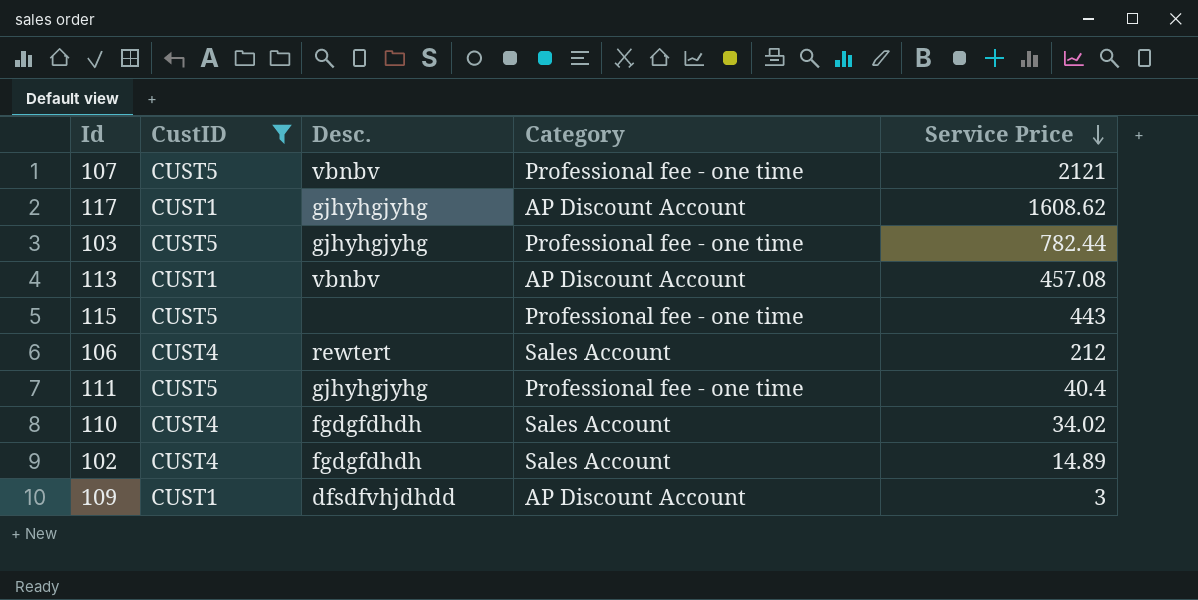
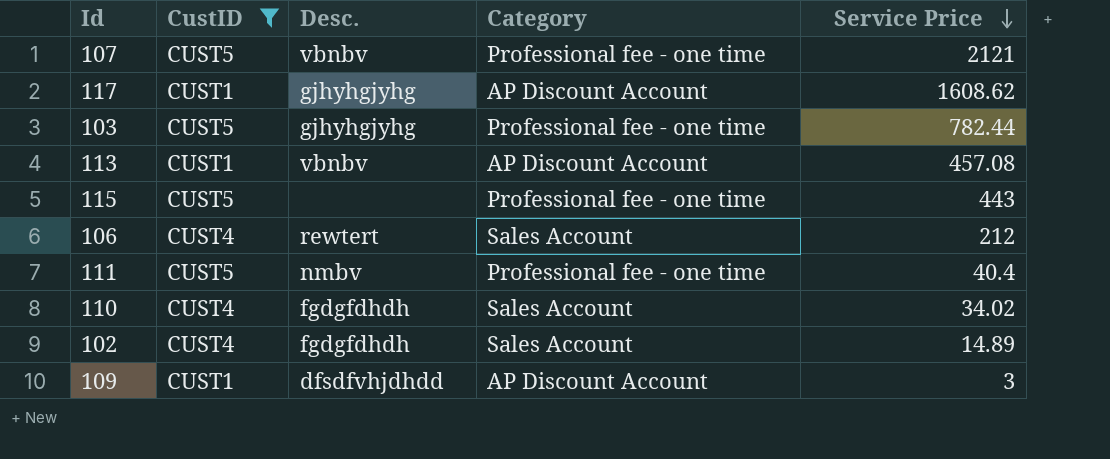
111 | Desc.: gjhyhgjyhg -> nmbv

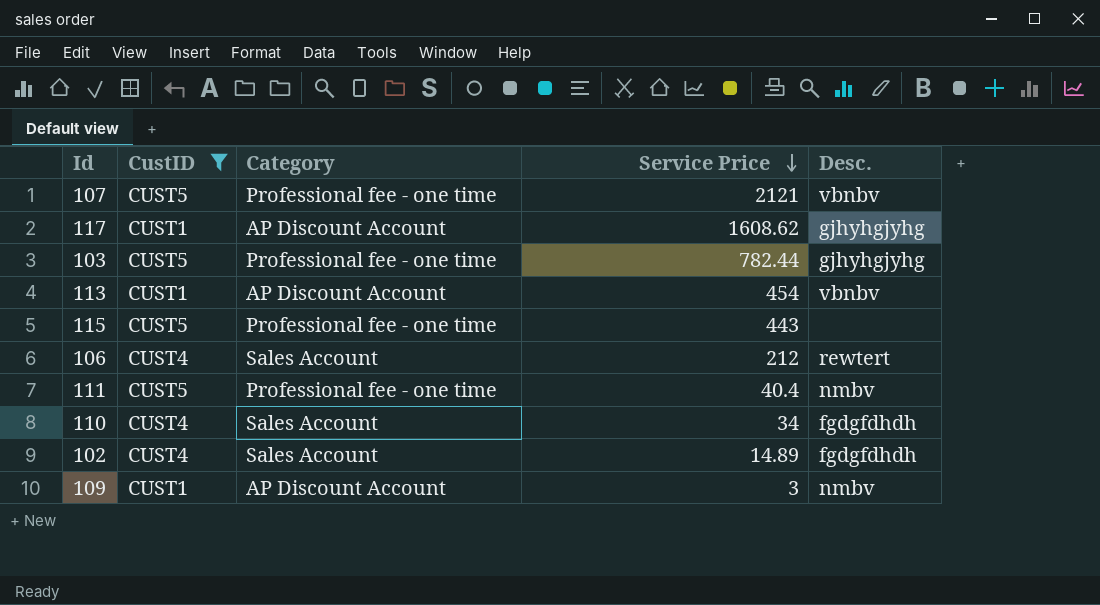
column Desc. | position: 3 -> 5
113 | Service Price: 457.08 -> 454
110 | Service Price: 34.02 -> 34
109 | Desc.: dfsdfvhjdhdd -> nmbv

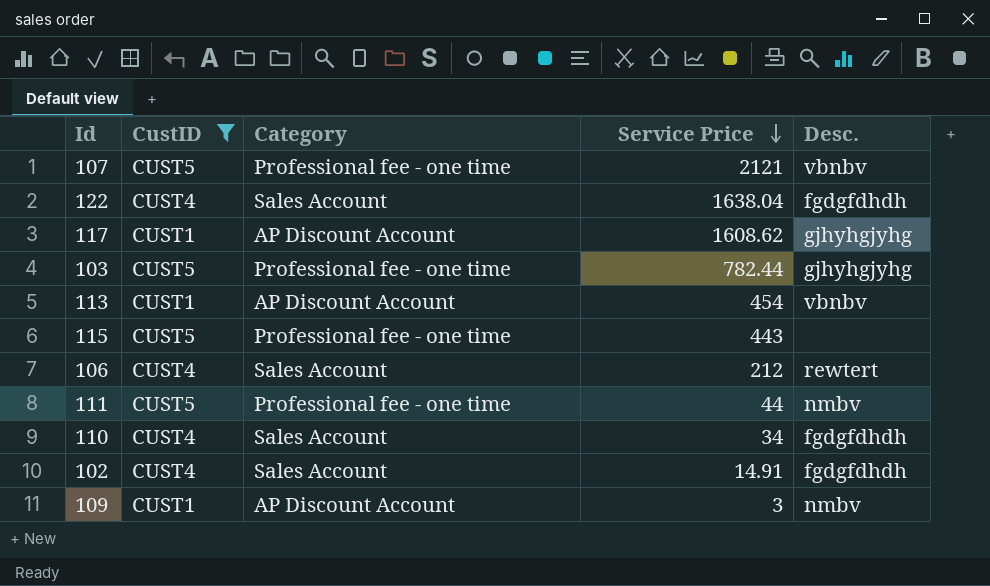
row 122: none -> CUST4 | Sales Account | 1638.04 | fgdgfdhdh
111 | Service Price: 40.4 -> 44
102 | Service Price: 14.89 -> 14.91

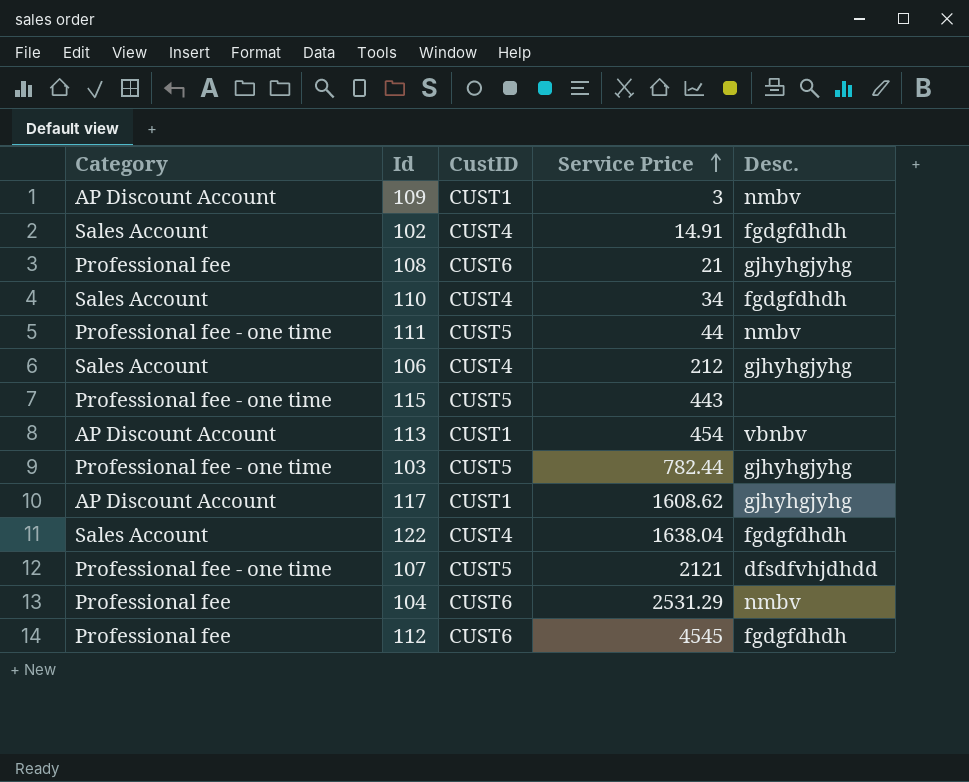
filter: CustID != CUST6 -> none
row order: Service Price descending -> Service Price ascending
column Category | position: 3 -> 1
106 | Desc.: rewtert -> gjhyhgjyhg
107 | Desc.: vbnbv -> dfsdfvhjdhdd

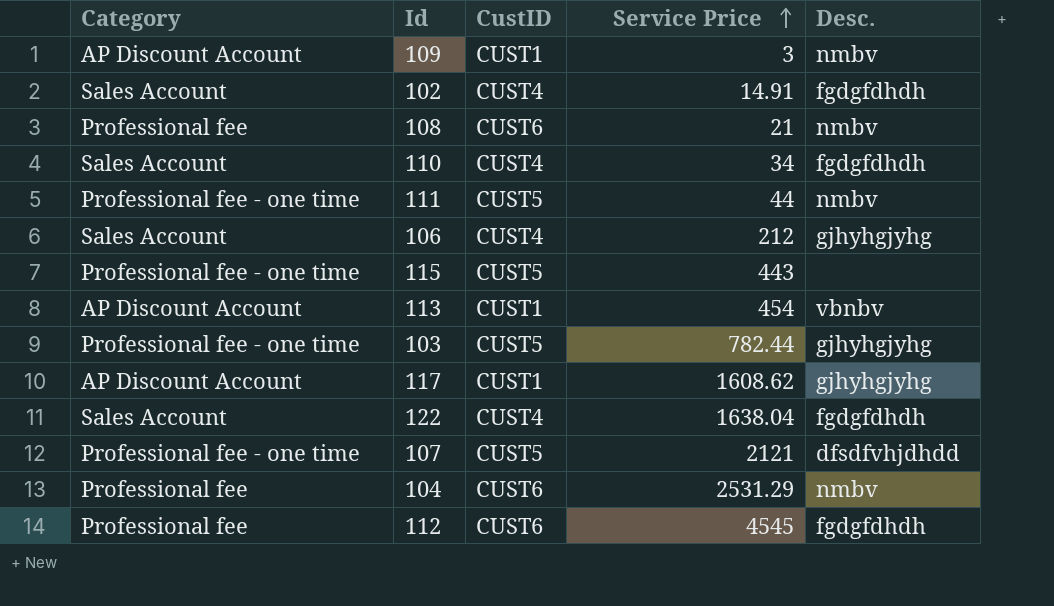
108 | Desc.: gjhyhgjyhg -> nmbv

